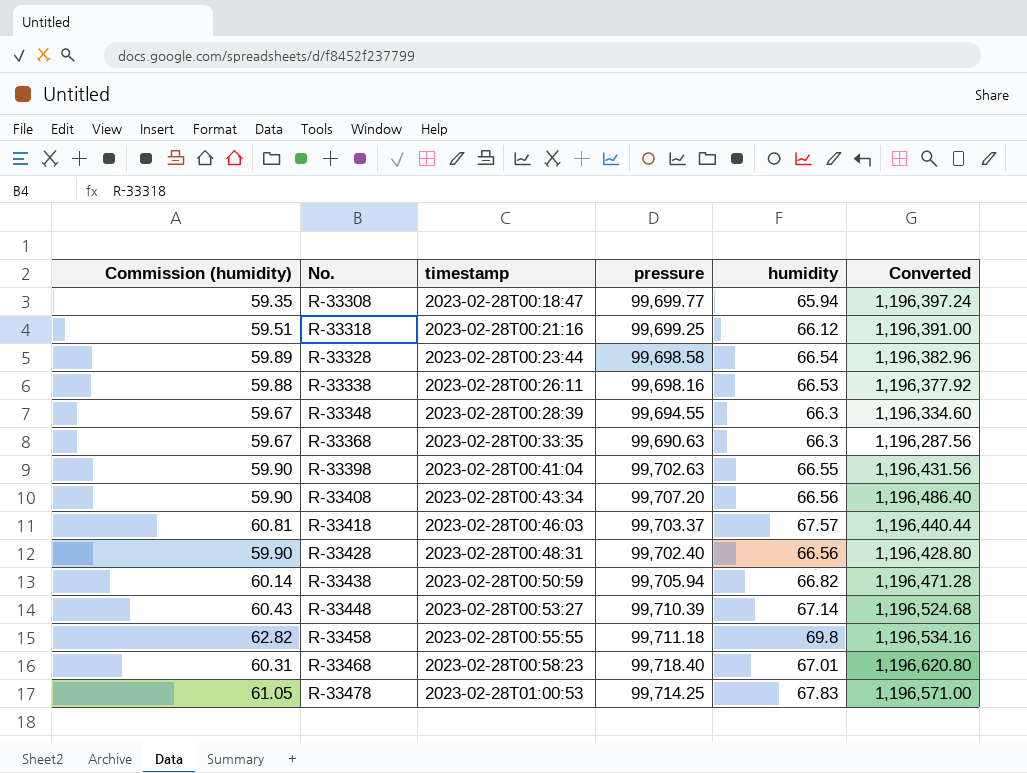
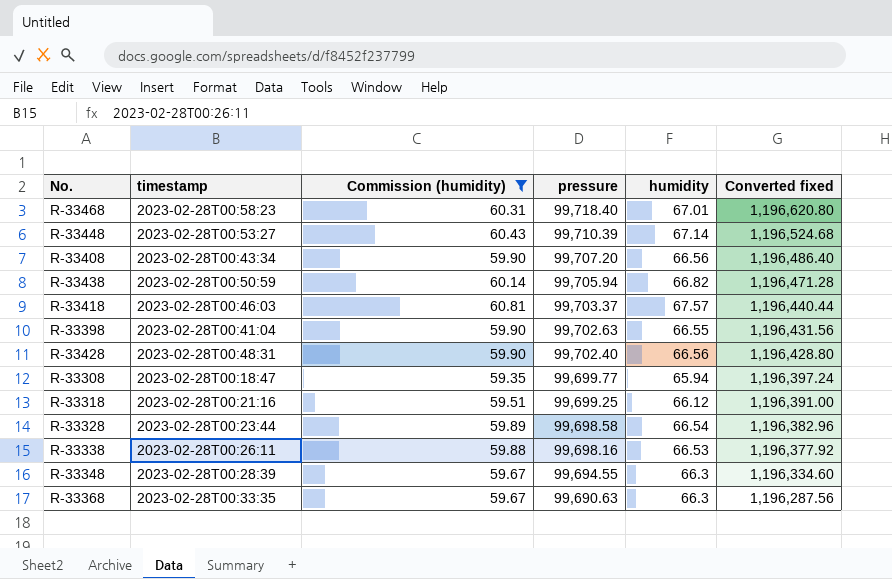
filter: none -> Commission (humidity) <= 60.81
row order: No. ascending -> pressure descending
column Commission (humidity) | position: 1 -> 3
column name: Converted -> Converted fixed

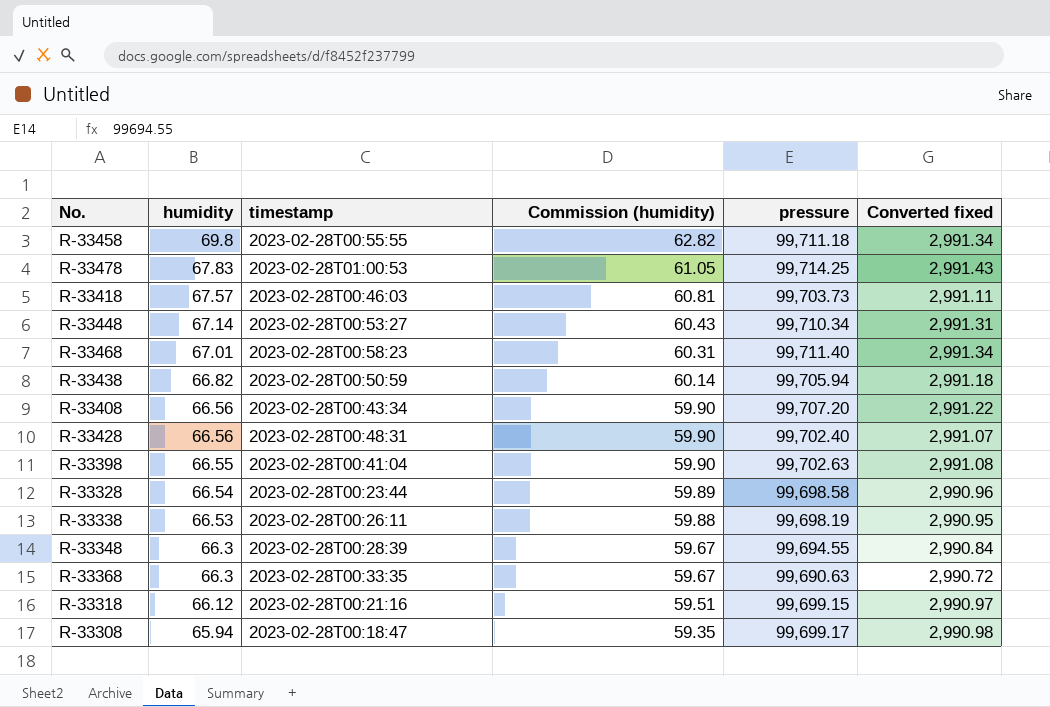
filter: Commission (humidity) <= 60.81 -> none
row order: pressure descending -> humidity descending
column humidity | position: 5 -> 2
column Converted fixed | formula: [pressure] * 12 -> [pressure] * 0.03
R-33418 | pressure: 99,703.37 -> 99,703.73
R-33448 | pressure: 99,710.39 -> 99,710.34
R-33468 | pressure: 99,718.40 -> 99,711.40
R-33338 | pressure: 99,698.16 -> 99,698.19
R-33318 | pressure: 99,699.25 -> 99,699.15
R-33308 | pressure: 99,699.77 -> 99,699.17

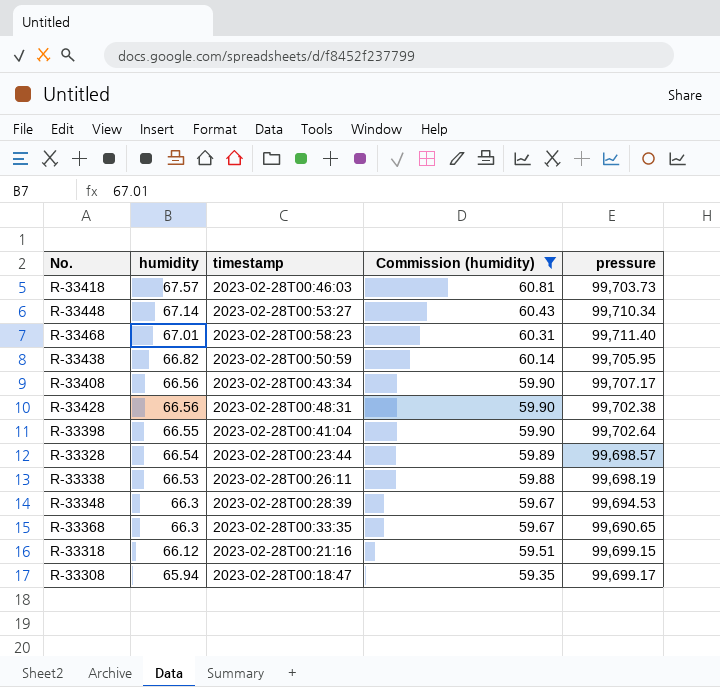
filter: none -> Commission (humidity) <= 60.81
column Converted fixed | formula: [pressure] * 0.03 -> none
R-33438 | pressure: 99,705.94 -> 99,705.95
R-33408 | pressure: 99,707.20 -> 99,707.17
R-33428 | pressure: 99,702.40 -> 99,702.38
R-33398 | pressure: 99,702.63 -> 99,702.64
R-33328 | pressure: 99,698.58 -> 99,698.57
R-33348 | pressure: 99,694.55 -> 99,694.53
R-33368 | pressure: 99,690.63 -> 99,690.65

